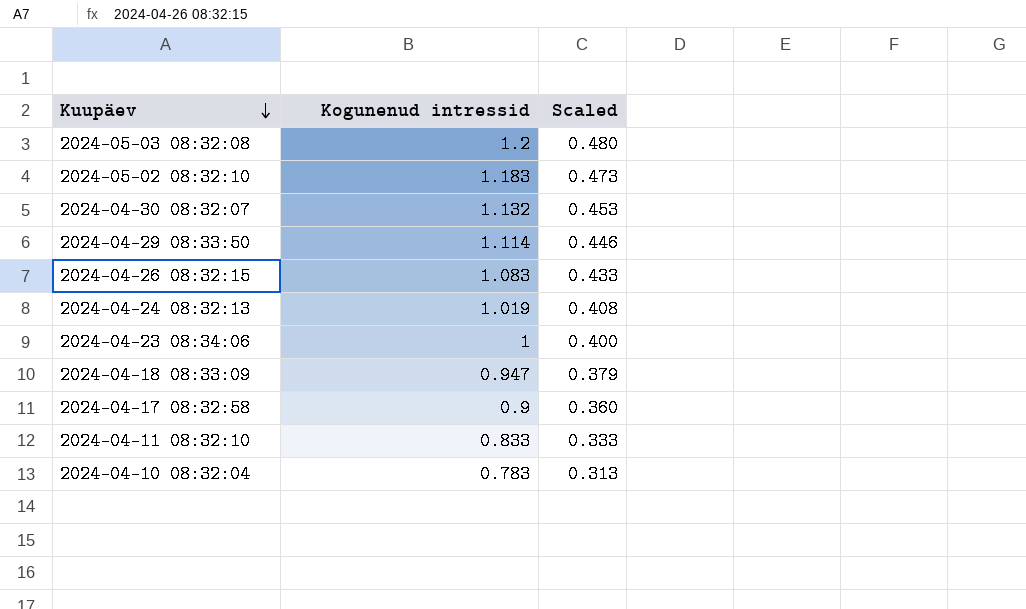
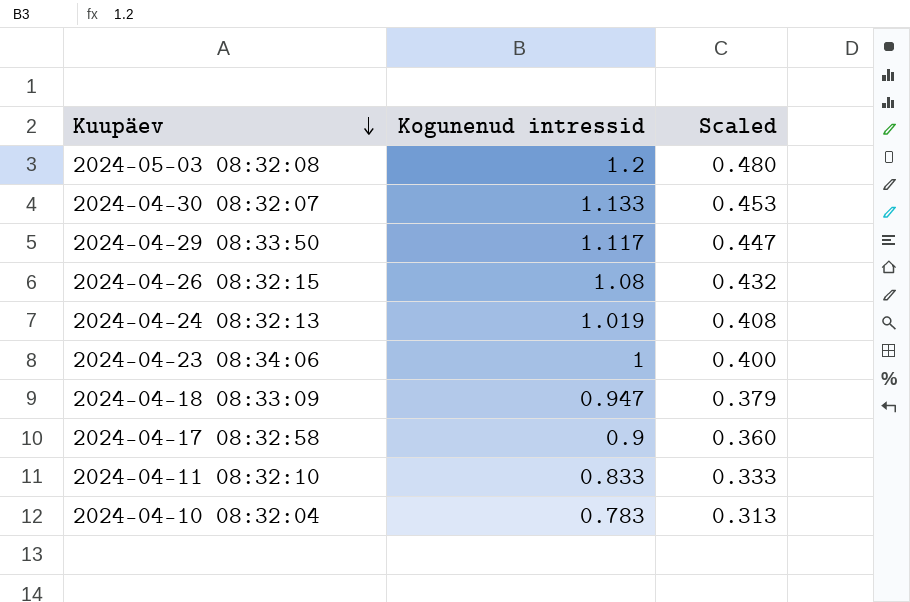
row 2024-05-02 08:32:10: 1.183 | 0.473 -> none
2024-04-30 08:32:07 | Kogunenud intressid: 1.132 -> 1.133
2024-04-29 08:33:50 | Kogunenud intressid: 1.114 -> 1.117
2024-04-29 08:33:50 | Scaled: 0.446 -> 0.447
2024-04-26 08:32:15 | Kogunenud intressid: 1.083 -> 1.08
2024-04-26 08:32:15 | Scaled: 0.433 -> 0.432

